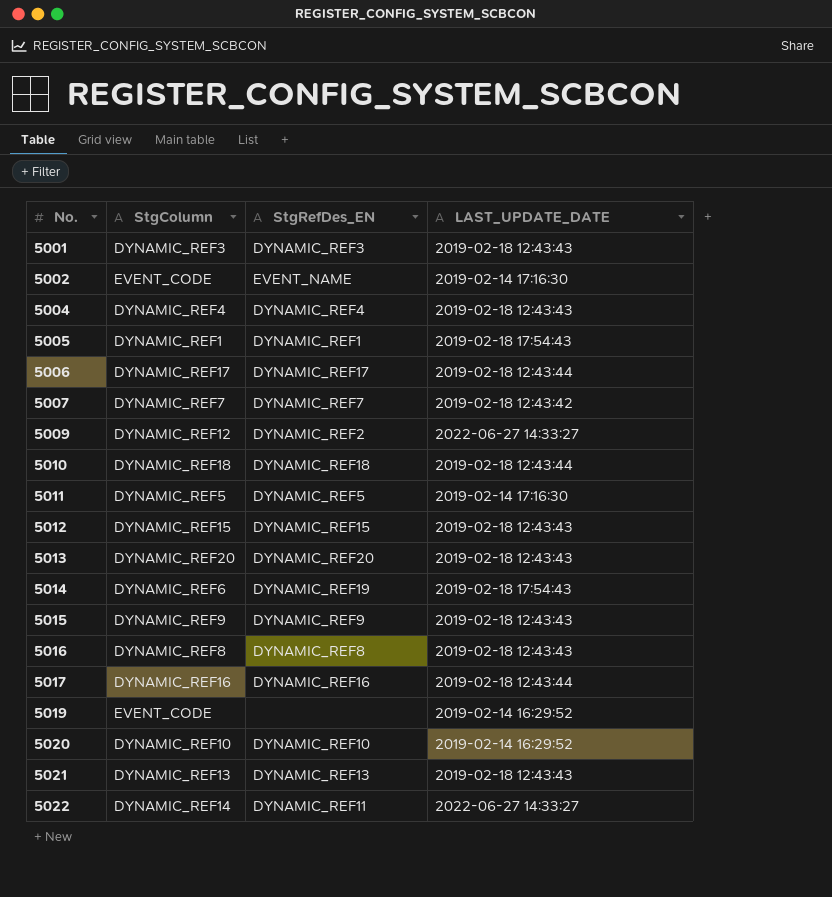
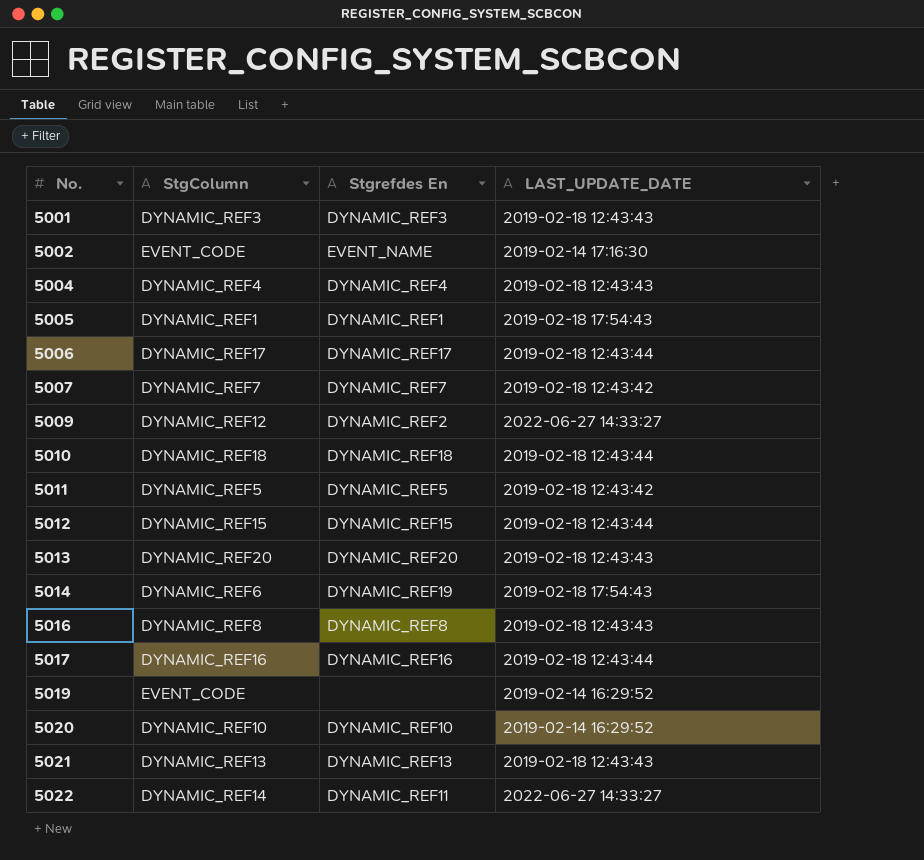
column name: StgRefDes_EN -> Stgrefdes En
row 5015: DYNAMIC_REF9 | DYNAMIC_REF9 | 2019-02-18 12:43:43 -> none
5011 | LAST_UPDATE_DATE: 2019-02-14 17:16:30 -> 2019-02-18 12:43:42
5012 | LAST_UPDATE_DATE: 2019-02-18 12:43:43 -> 2019-02-18 12:43:44

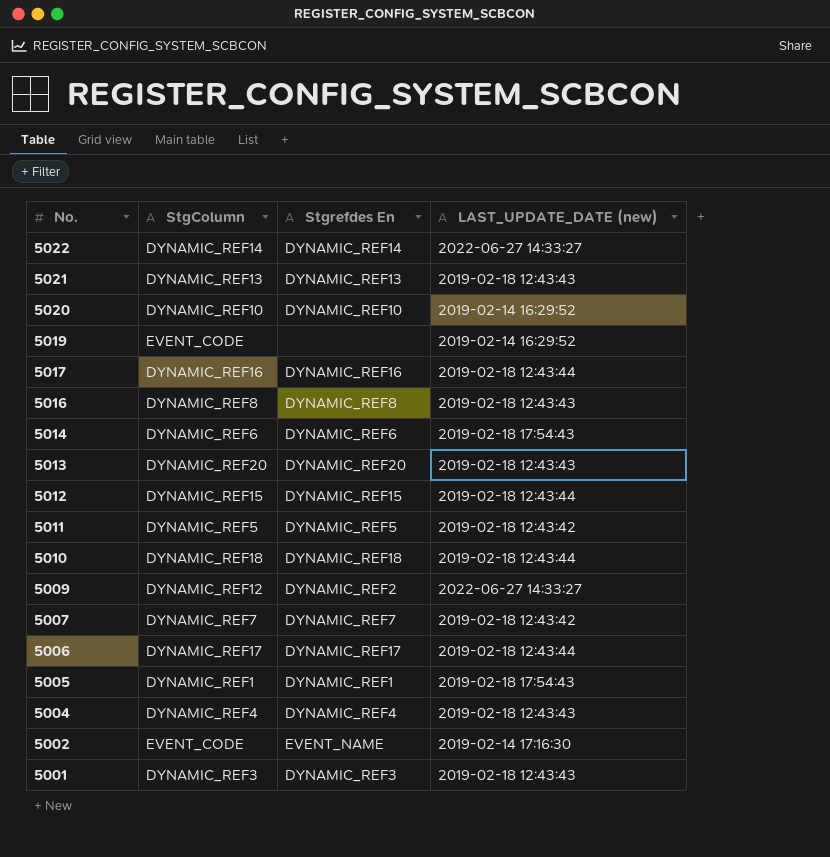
row order: No. ascending -> No. descending
column name: LAST_UPDATE_DATE -> LAST_UPDATE_DATE (new)
5022 | Stgrefdes En: DYNAMIC_REF11 -> DYNAMIC_REF14
5014 | Stgrefdes En: DYNAMIC_REF19 -> DYNAMIC_REF6

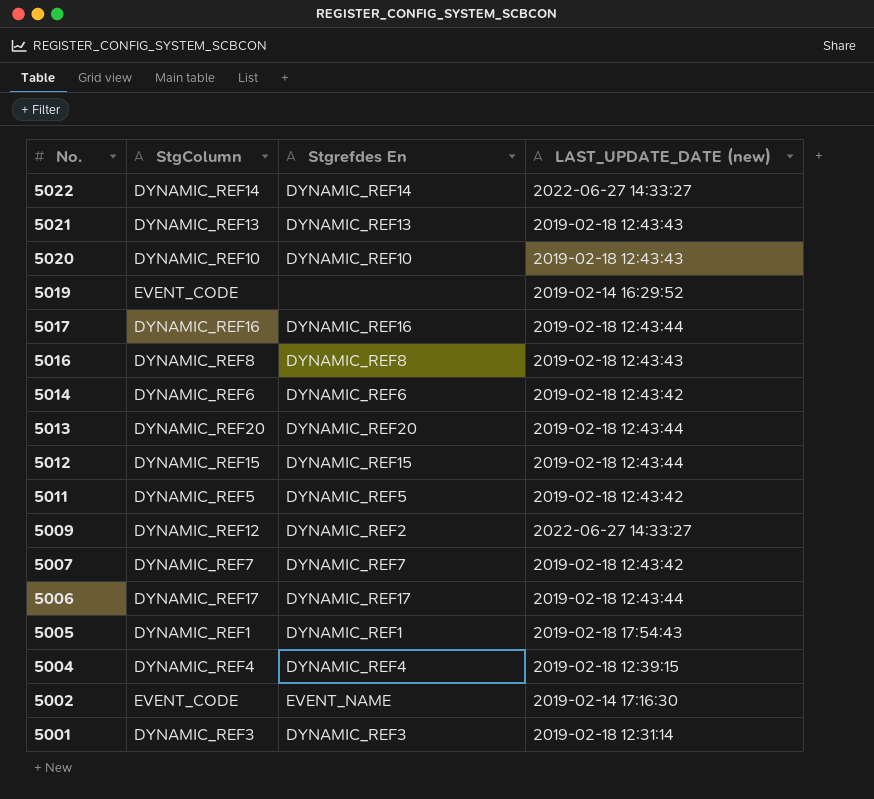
row 5010: DYNAMIC_REF18 | DYNAMIC_REF18 | 2019-02-18 12:43:44 -> none
5020 | LAST_UPDATE_DATE (new): 2019-02-14 16:29:52 -> 2019-02-18 12:43:43
5014 | LAST_UPDATE_DATE (new): 2019-02-18 17:54:43 -> 2019-02-18 12:43:42
5013 | LAST_UPDATE_DATE (new): 2019-02-18 12:43:43 -> 2019-02-18 12:43:44
5004 | LAST_UPDATE_DATE (new): 2019-02-18 12:43:43 -> 2019-02-18 12:39:15
5001 | LAST_UPDATE_DATE (new): 2019-02-18 12:43:43 -> 2019-02-18 12:31:14

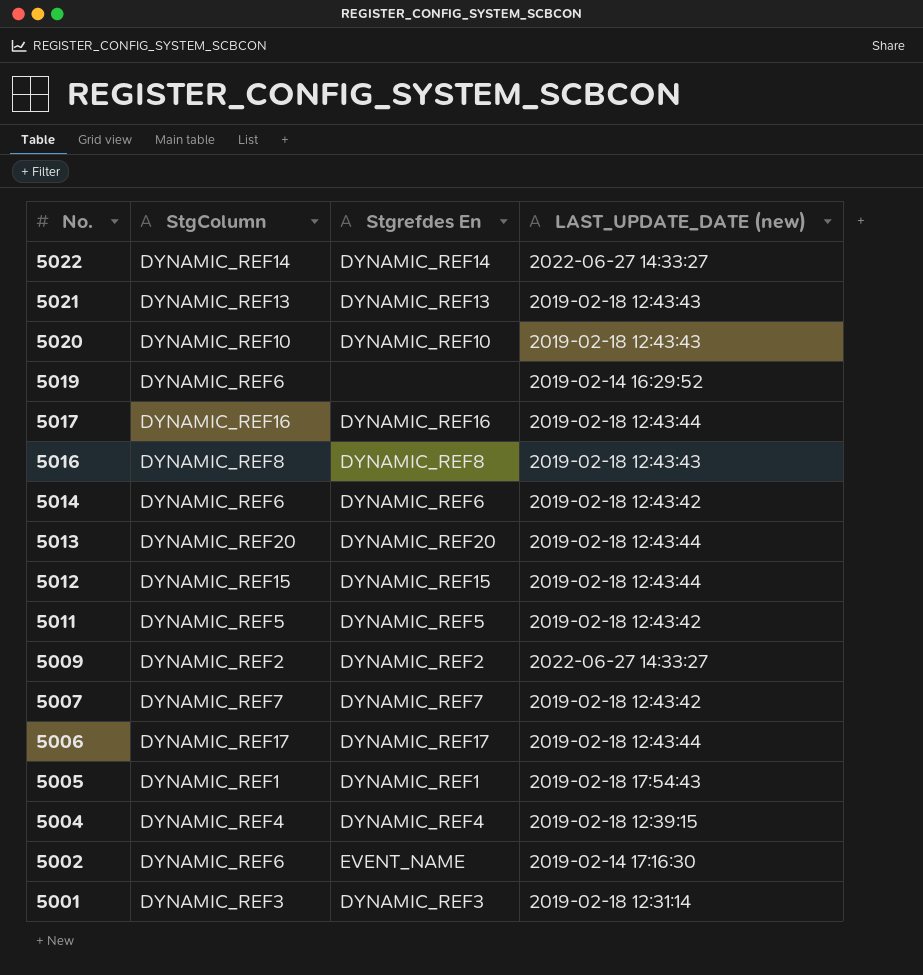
5019 | StgColumn: EVENT_CODE -> DYNAMIC_REF6
5009 | StgColumn: DYNAMIC_REF12 -> DYNAMIC_REF2
5002 | StgColumn: EVENT_CODE -> DYNAMIC_REF6

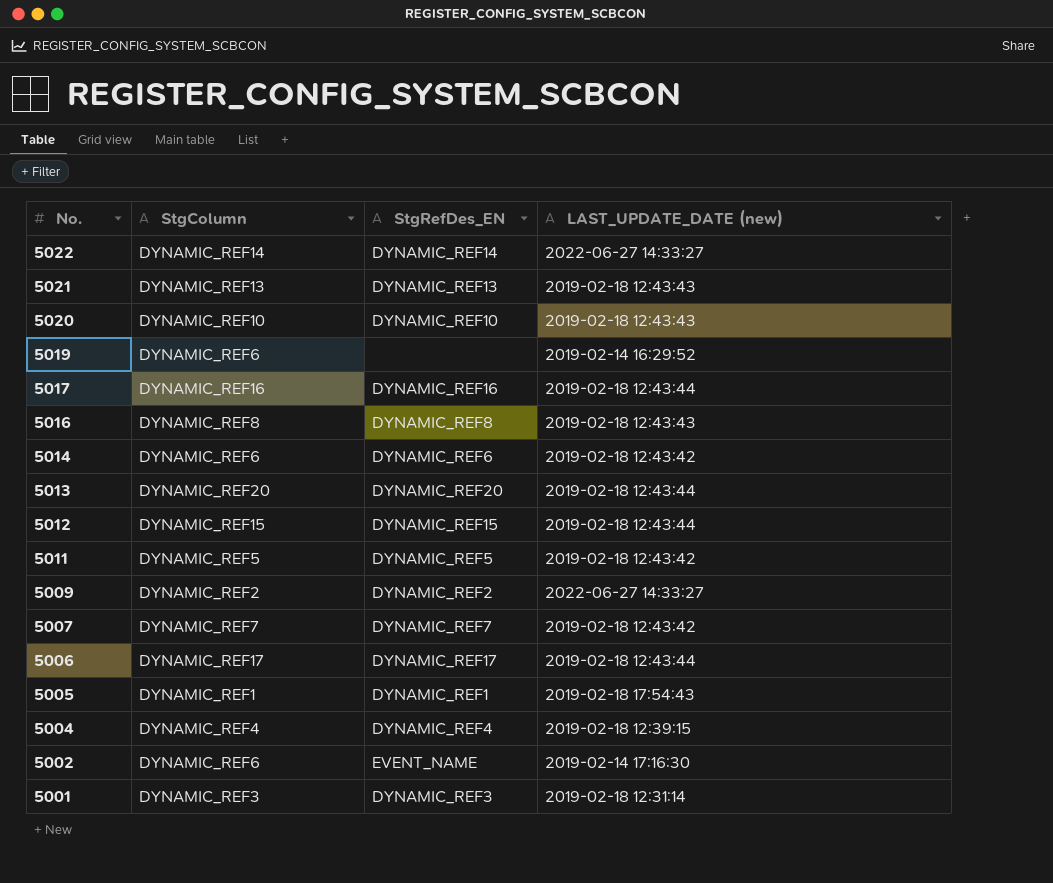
column name: Stgrefdes En -> StgRefDes_EN

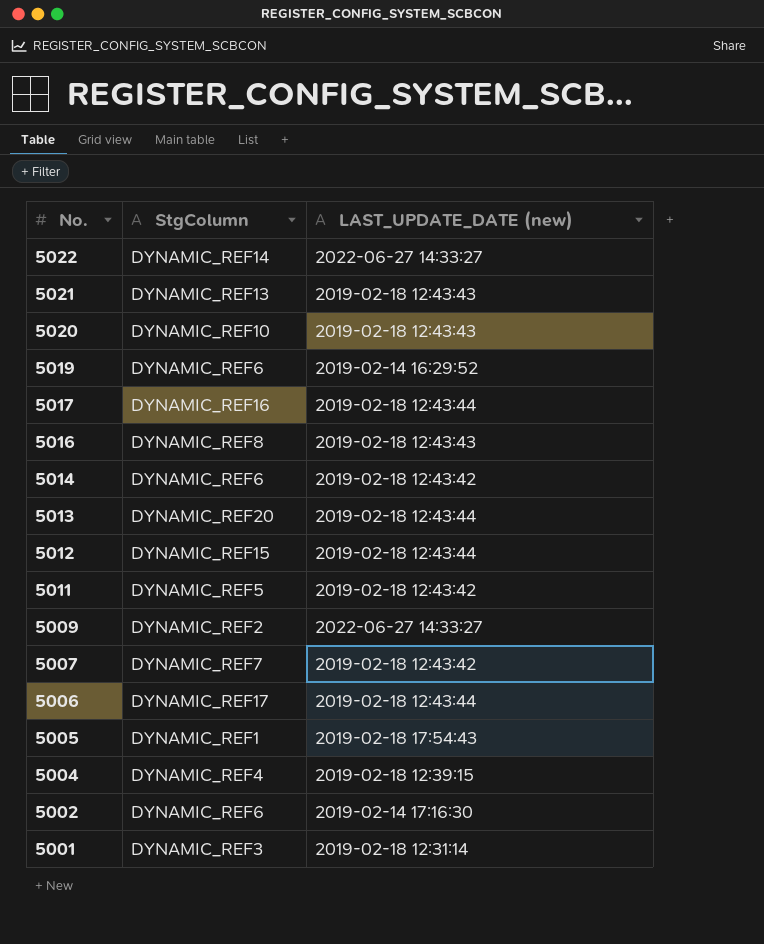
column StgRefDes_EN | position: 3 -> none

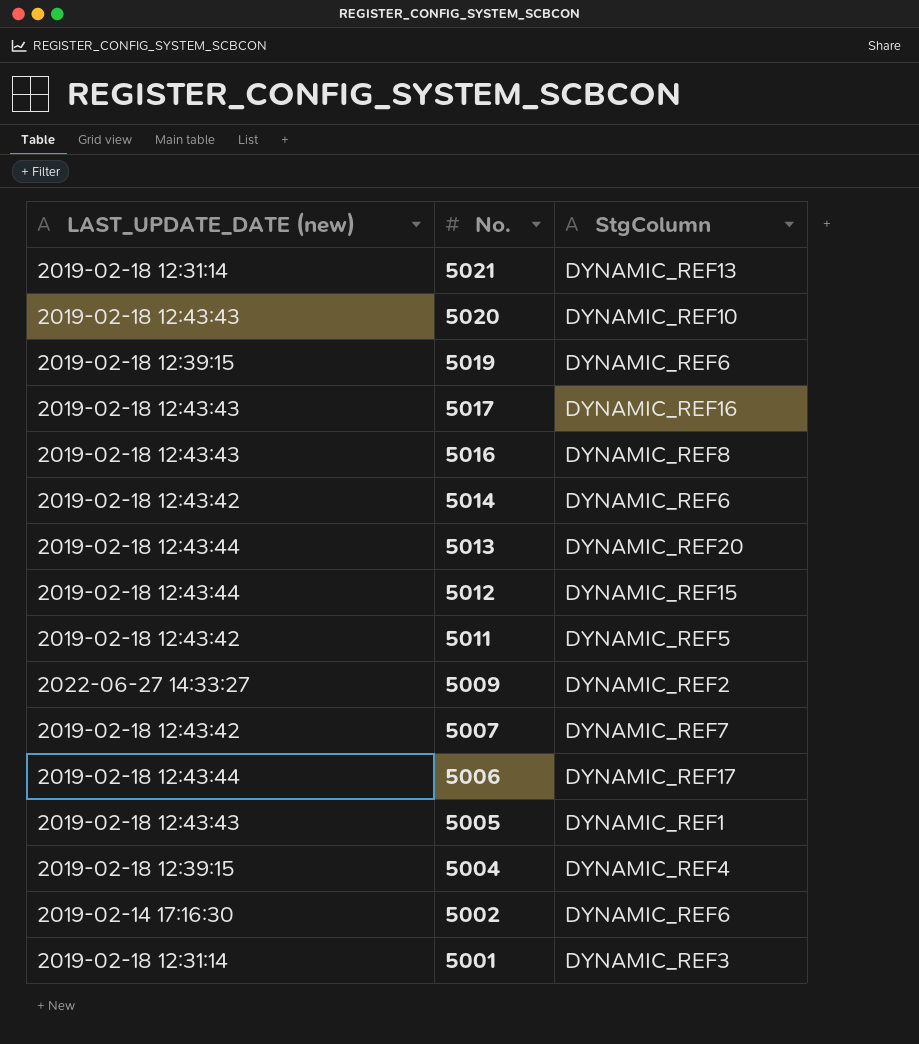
column LAST_UPDATE_DATE (new) | position: 3 -> 1
row 5022: DYNAMIC_REF14 | 2022-06-27 14:33:27 -> none
5021 | LAST_UPDATE_DATE (new): 2019-02-18 12:43:43 -> 2019-02-18 12:31:14
5019 | LAST_UPDATE_DATE (new): 2019-02-14 16:29:52 -> 2019-02-18 12:39:15
5017 | LAST_UPDATE_DATE (new): 2019-02-18 12:43:44 -> 2019-02-18 12:43:43
5005 | LAST_UPDATE_DATE (new): 2019-02-18 17:54:43 -> 2019-02-18 12:43:43

